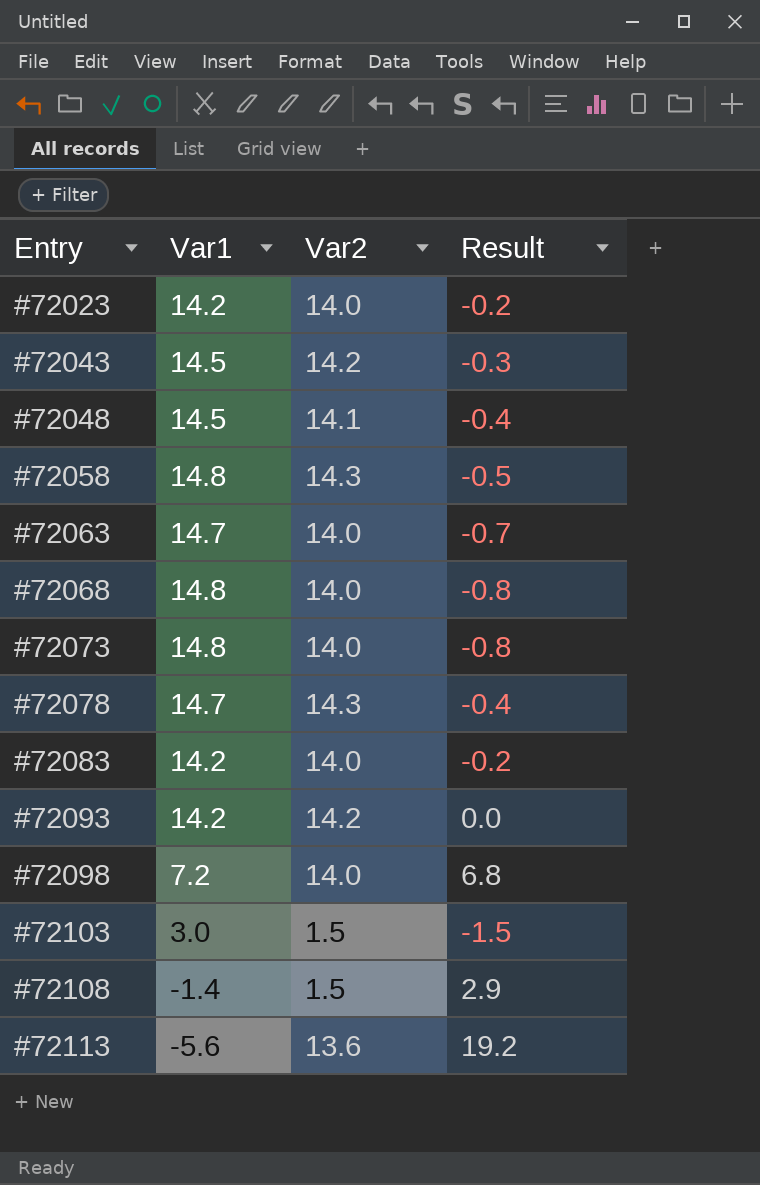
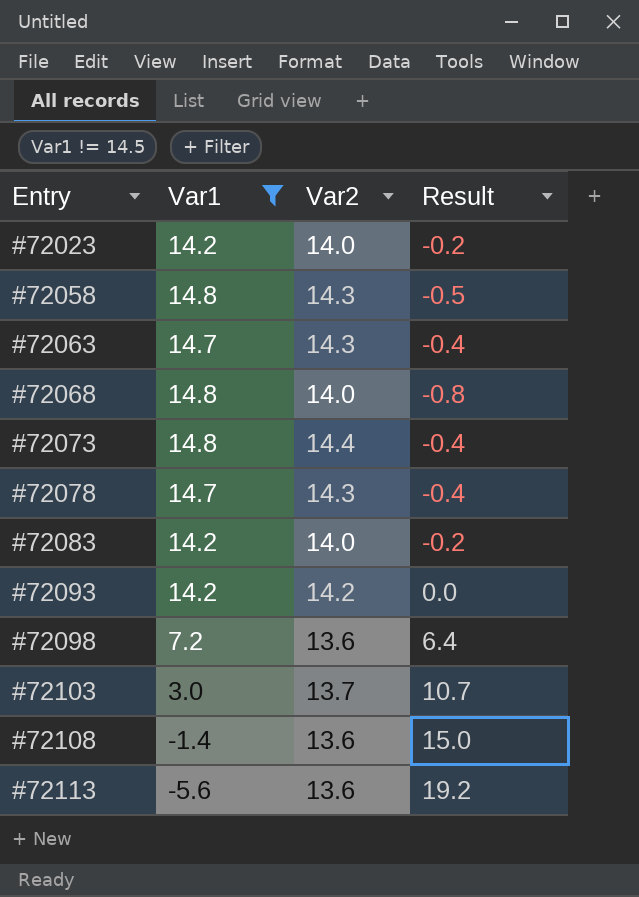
filter: none -> Var1 != 14.5
#72063 | Var2: 14.0 -> 14.3
#72063 | Result: -0.7 -> -0.4
#72073 | Var2: 14.0 -> 14.4
#72073 | Result: -0.8 -> -0.4
#72098 | Var2: 14.0 -> 13.6
#72098 | Result: 6.8 -> 6.4
#72103 | Var2: 1.5 -> 13.7
#72103 | Result: -1.5 -> 10.7
#72108 | Var2: 1.5 -> 13.6
#72108 | Result: 2.9 -> 15.0

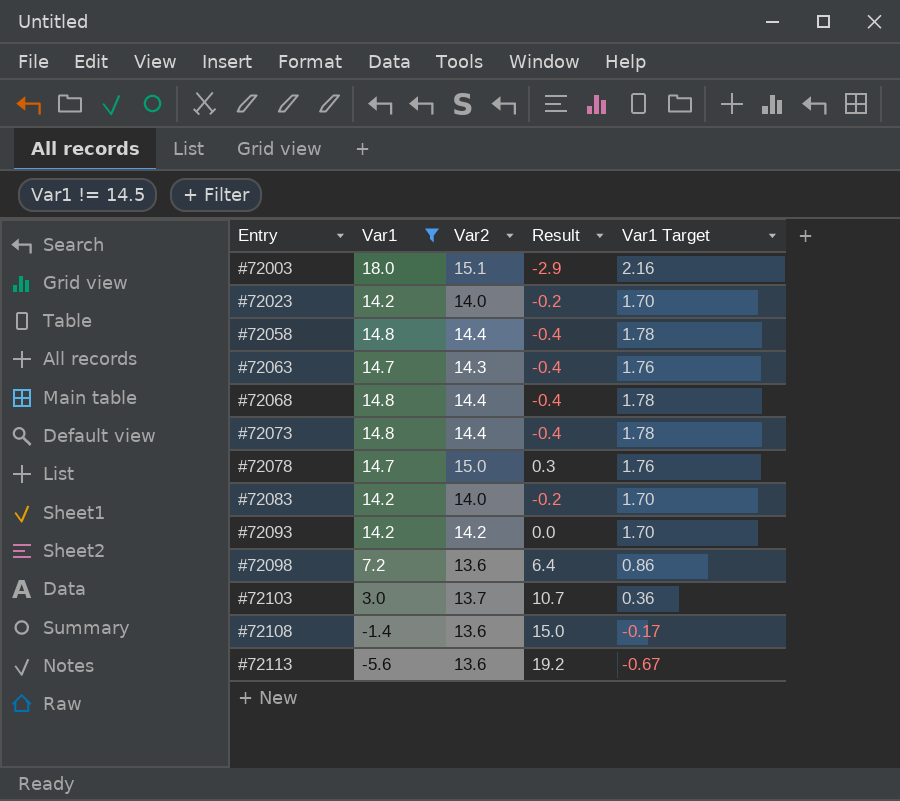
column Var1 Target | formula: none -> [Var1] * 0.12
row #72003: none -> 18.0 | 15.1 | -2.9 | 2.16
#72058 | Var2: 14.3 -> 14.4
#72058 | Result: -0.5 -> -0.4
#72068 | Var2: 14.0 -> 14.4
#72068 | Result: -0.8 -> -0.4
#72078 | Var2: 14.3 -> 15.0
#72078 | Result: -0.4 -> 0.3

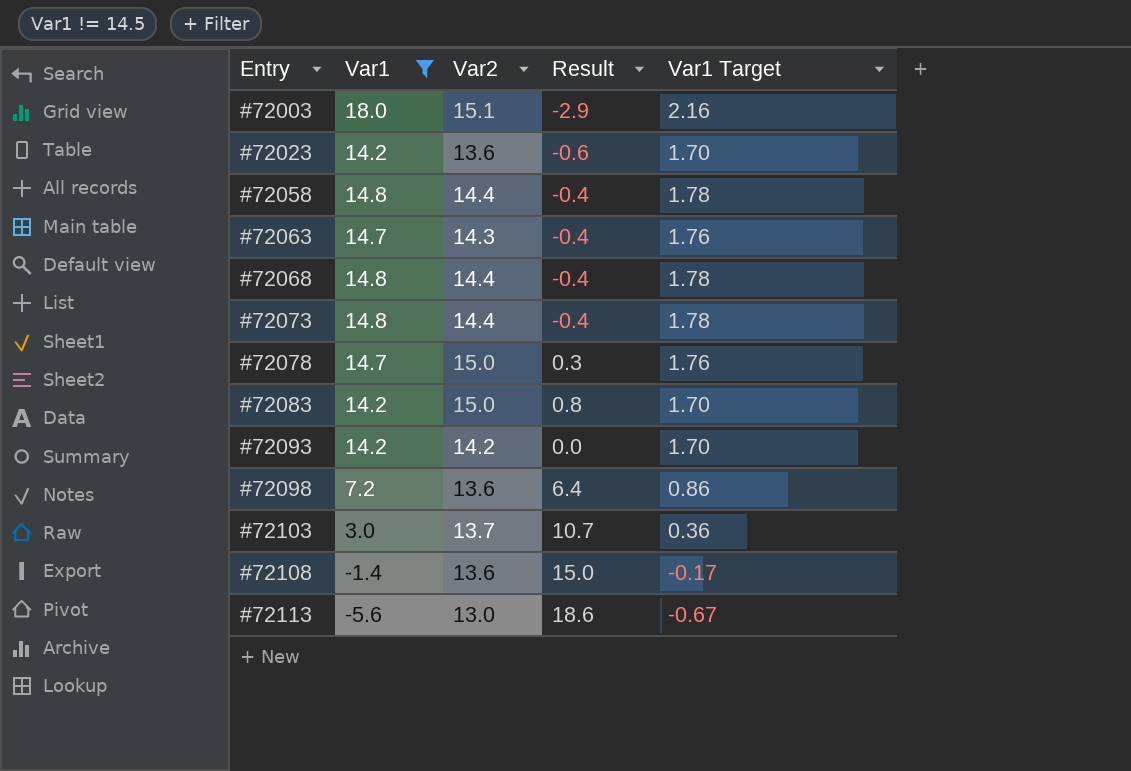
#72023 | Var2: 14.0 -> 13.6
#72023 | Result: -0.2 -> -0.6
#72083 | Var2: 14.0 -> 15.0
#72083 | Result: -0.2 -> 0.8
#72113 | Var2: 13.6 -> 13.0
#72113 | Result: 19.2 -> 18.6

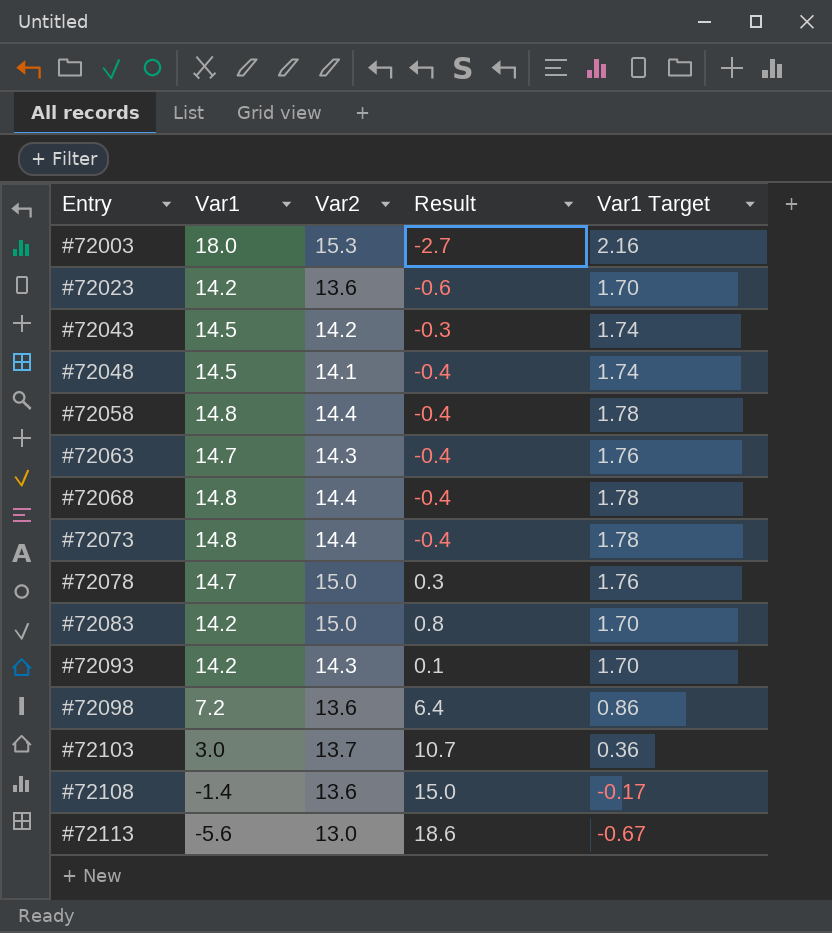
filter: Var1 != 14.5 -> none
#72003 | Var2: 15.1 -> 15.3
#72003 | Result: -2.9 -> -2.7
#72093 | Var2: 14.2 -> 14.3
#72093 | Result: 0.0 -> 0.1

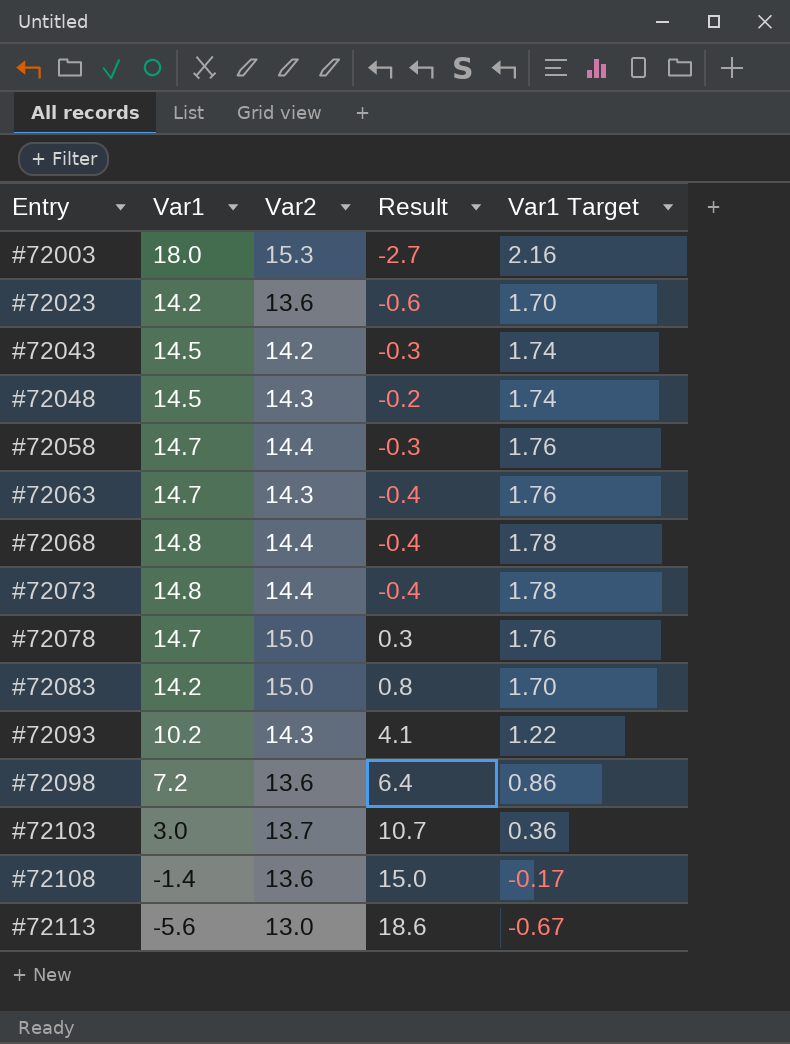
#72048 | Var2: 14.1 -> 14.3
#72048 | Result: -0.4 -> -0.2
#72058 | Var1: 14.8 -> 14.7
#72058 | Result: -0.4 -> -0.3
#72058 | Var1 Target: 1.78 -> 1.76
#72093 | Var1: 14.2 -> 10.2
#72093 | Result: 0.1 -> 4.1
#72093 | Var1 Target: 1.70 -> 1.22

